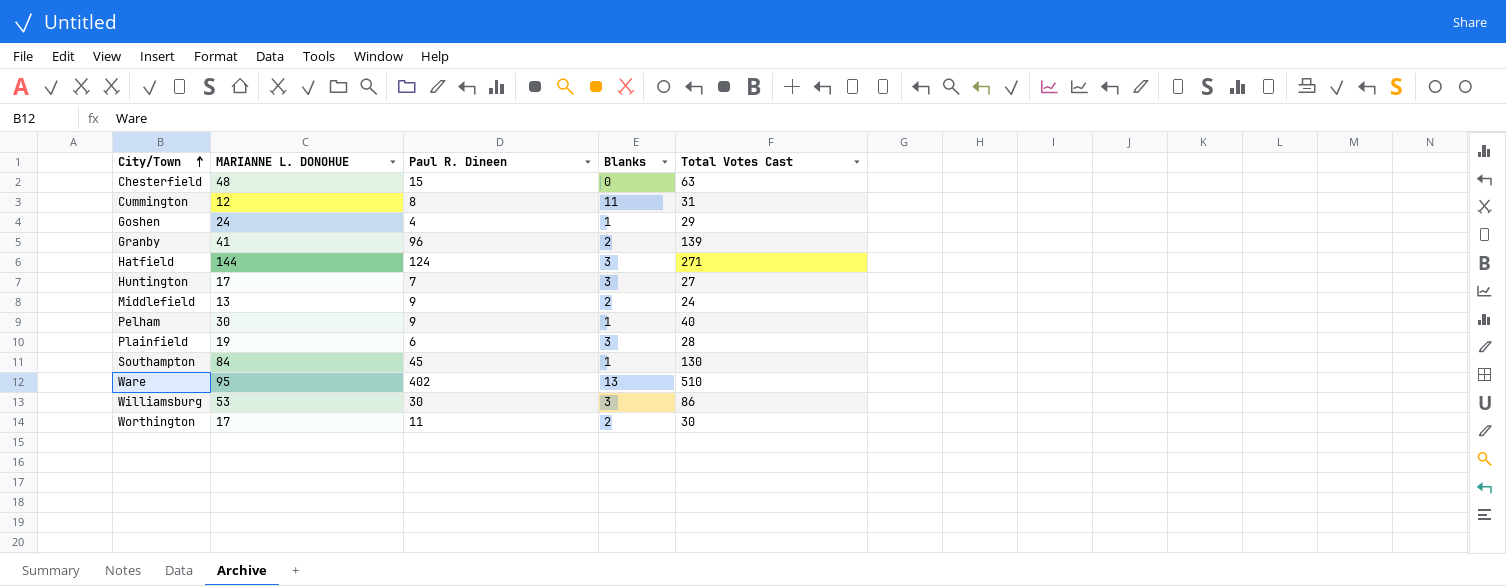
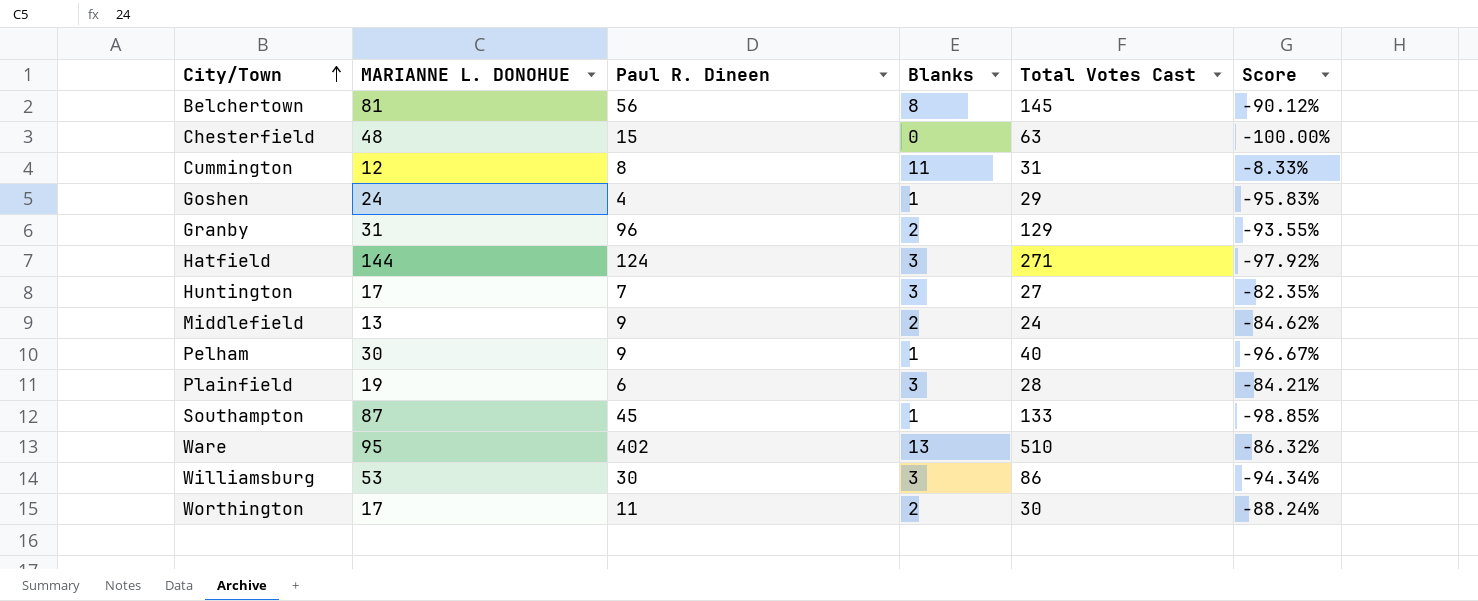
column Score | formula: none -> ([Blanks] - [MARIANNE L. DONOHUE]) / [MARIANNE L. DONOHUE]
row Belchertown: none -> 81 | 56 | 8 | 145 | -90.12%
Granby | MARIANNE L. DONOHUE: 41 -> 31
Granby | Total Votes Cast: 139 -> 129
Southampton | MARIANNE L. DONOHUE: 84 -> 87
Southampton | Total Votes Cast: 130 -> 133

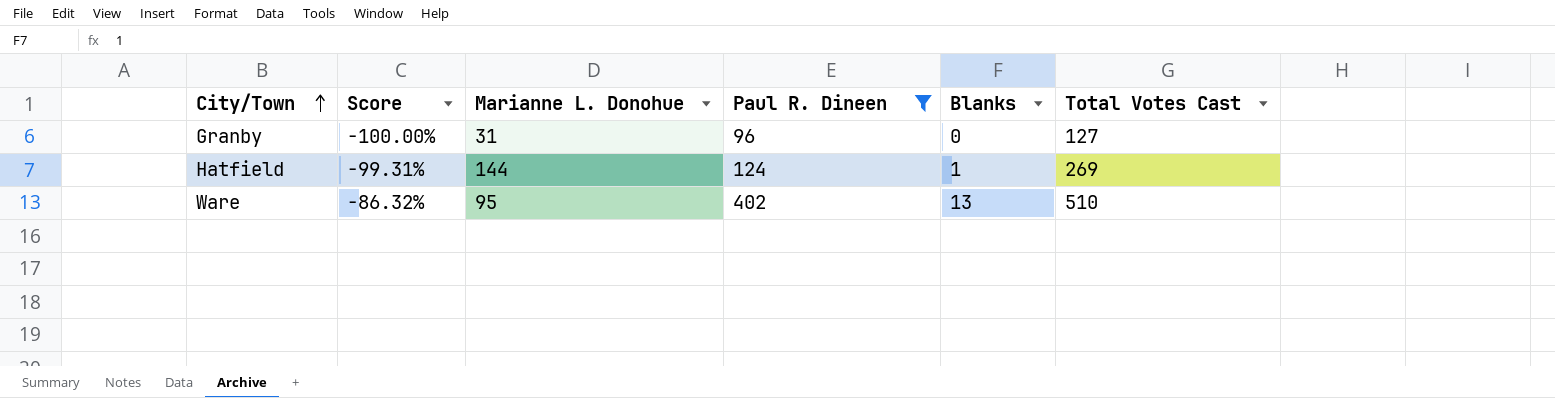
filter: none -> Paul R. Dineen >= 96
column Score | position: 6 -> 2
column name: MARIANNE L. DONOHUE -> Marianne L. Donohue
Granby | Score: -93.55% -> -100.00%
Granby | Blanks: 2 -> 0
Granby | Total Votes Cast: 129 -> 127
Hatfield | Score: -97.92% -> -99.31%
Hatfield | Blanks: 3 -> 1
Hatfield | Total Votes Cast: 271 -> 269

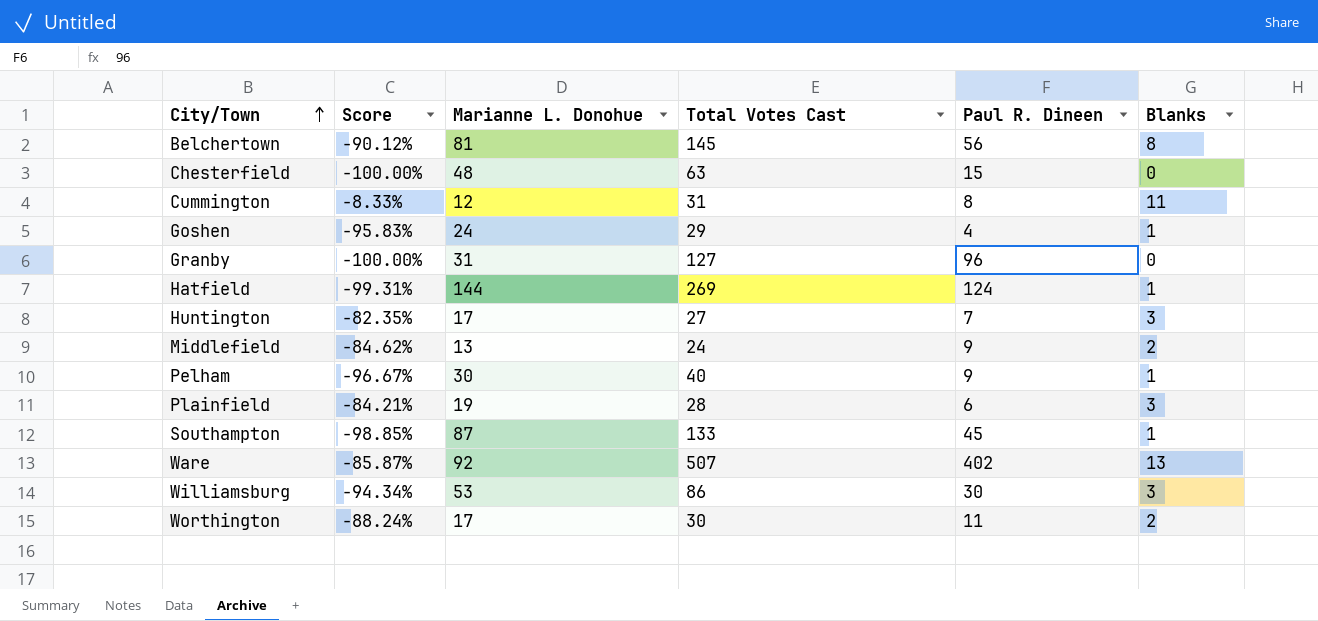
filter: Paul R. Dineen >= 96 -> none
column Total Votes Cast | position: 6 -> 4
Ware | Score: -86.32% -> -85.87%
Ware | Marianne L. Donohue: 95 -> 92
Ware | Total Votes Cast: 510 -> 507

